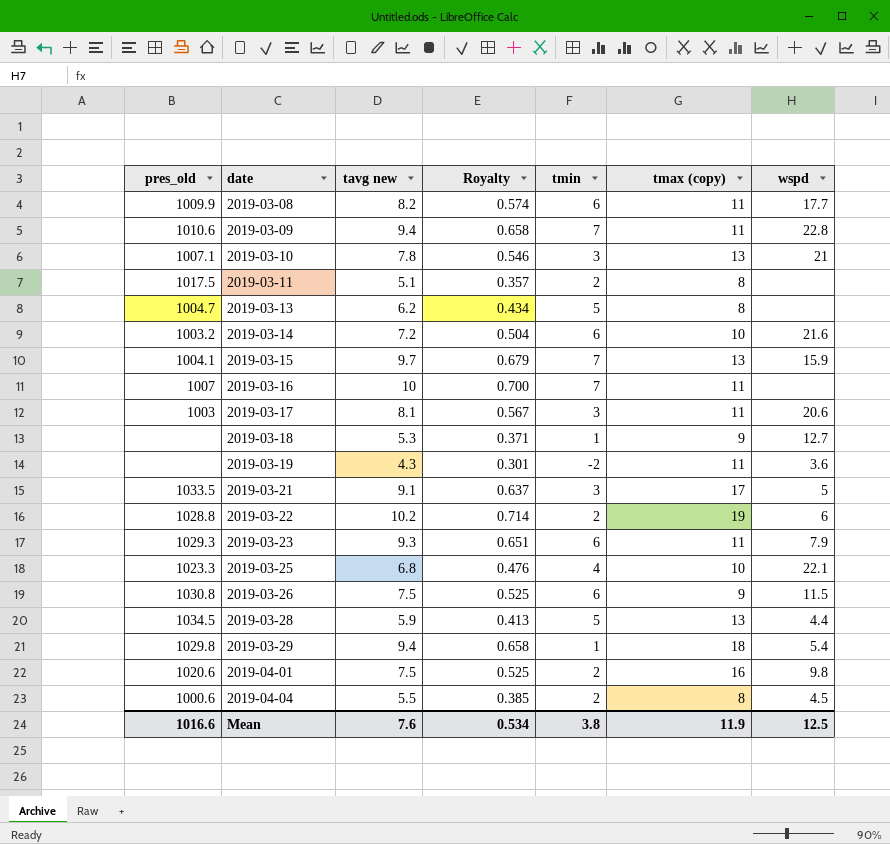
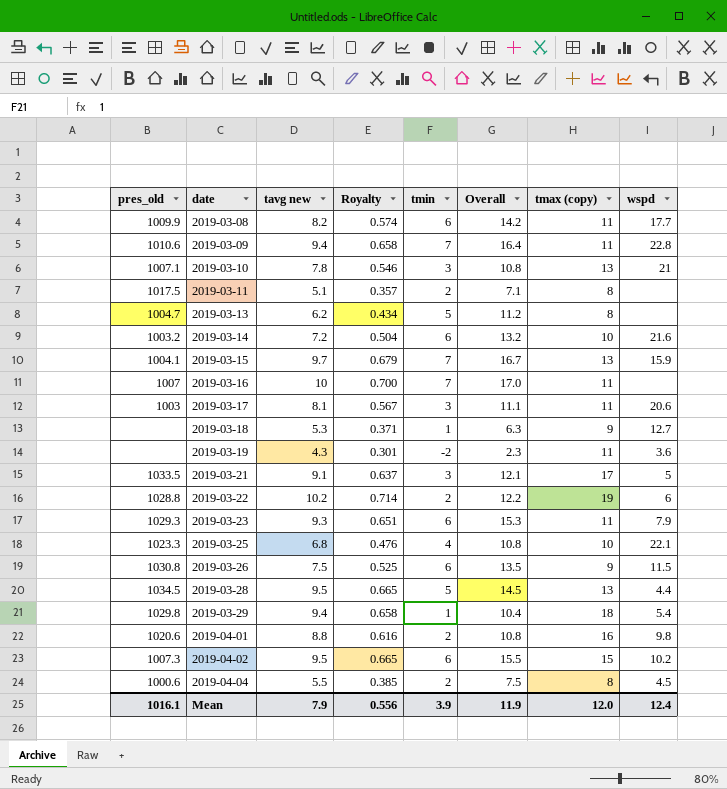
column Overall | formula: none -> [tavg new] + [tmin]
2019-03-28 | tavg new: 5.9 -> 9.5
2019-03-28 | Royalty: 0.413 -> 0.665
2019-04-01 | tavg new: 7.5 -> 8.8
2019-04-01 | Royalty: 0.525 -> 0.616
row 2019-04-02: none -> 1007.3 | 9.5 | 0.665 | 6 | 15.5 | 15 | 10.2
Mean | pres_old: 1016.6 -> 1016.1
Mean | tavg new: 7.6 -> 7.9
Mean | Royalty: 0.534 -> 0.556
Mean | tmin: 3.8 -> 3.9
Mean | tmax (copy): 11.9 -> 12.0
Mean | wspd: 12.5 -> 12.4

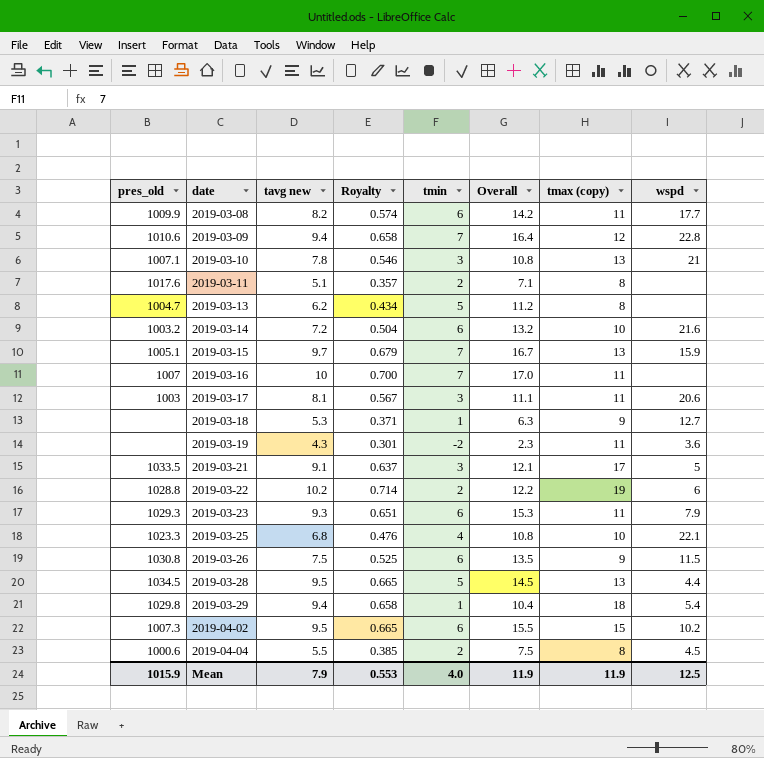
row 2019-04-01: 1020.6 | 8.8 | 0.616 | 2 | 10.8 | 16 | 9.8 -> none
2019-03-09 | tmax (copy): 11 -> 12
2019-03-11 | pres_old: 1017.5 -> 1017.6
2019-03-15 | pres_old: 1004.1 -> 1005.1
Mean | pres_old: 1016.1 -> 1015.9
Mean | Royalty: 0.556 -> 0.553
Mean | tmin: 3.9 -> 4.0
Mean | tmax (copy): 12.0 -> 11.9
Mean | wspd: 12.4 -> 12.5

